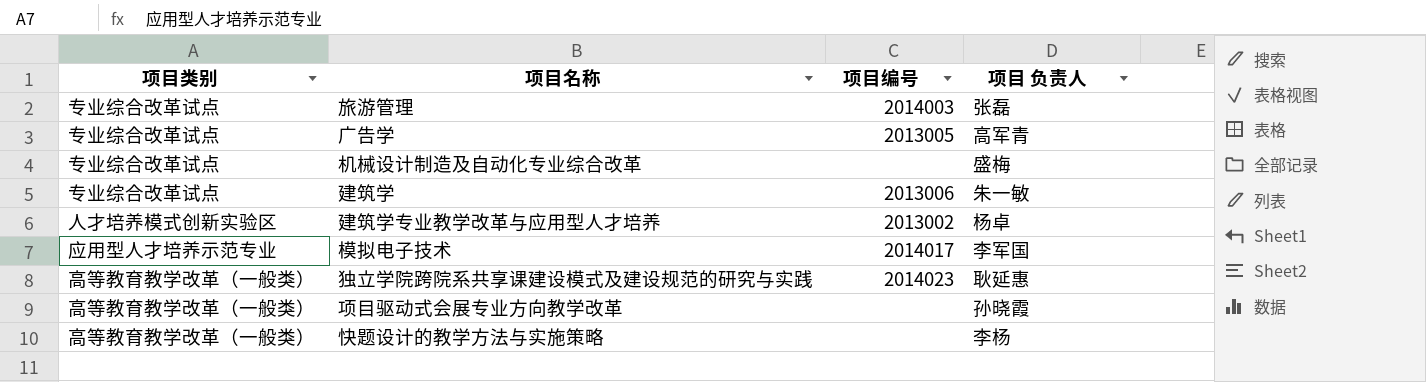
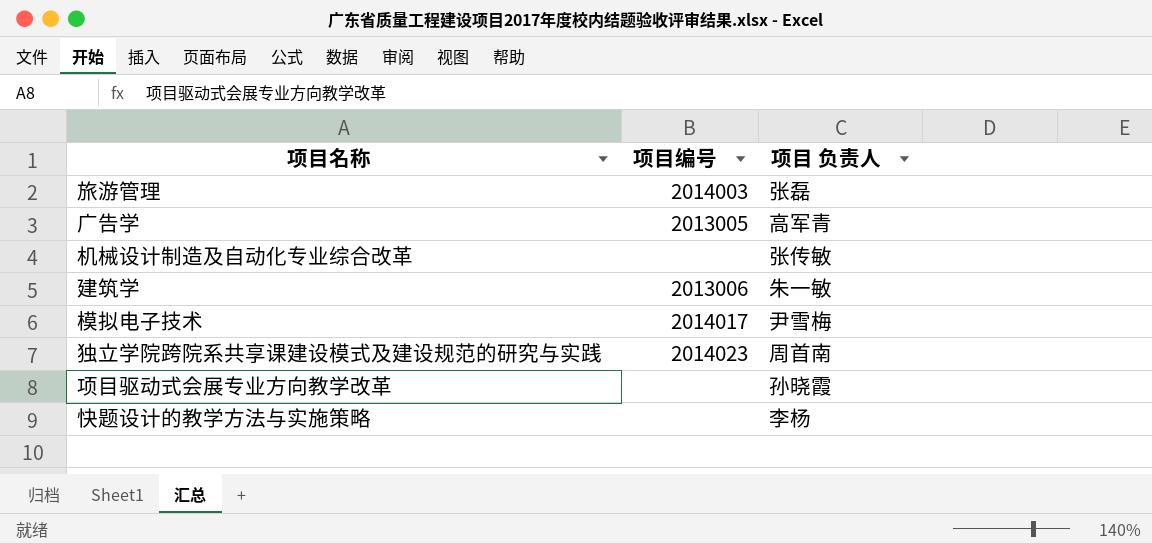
column 项目类别 | position: 1 -> none
row 建筑学专业教学改革与应用型人才培养: 人才培养模式创新实验区 | 2013002 | 杨卓 -> none
机械设计制造及自动化专业综合改革 | 项目 负责人: 盛梅 -> 张传敏
模拟电子技术 | 项目 负责人: 李军国 -> 尹雪梅
独立学院跨院系共享课建设模式及建设规范的研究与实践 | 项目 负责人: 耿延惠 -> 周首南

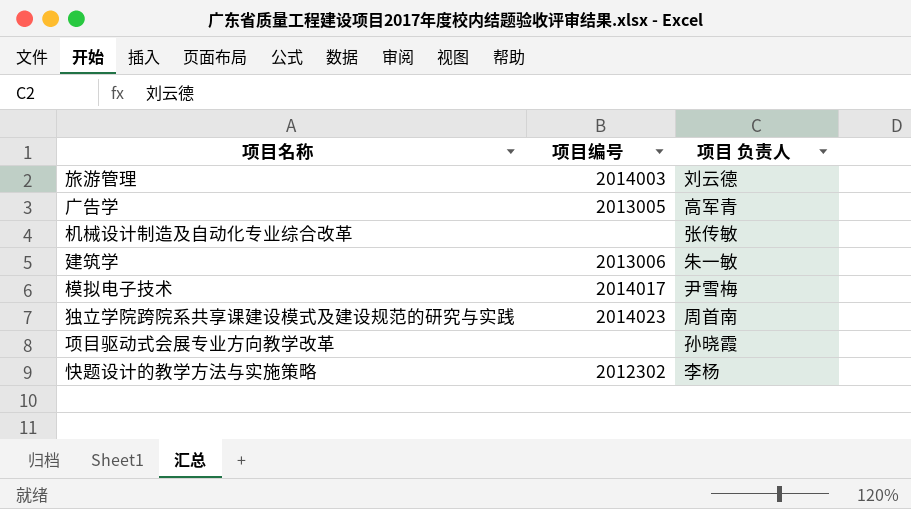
旅游管理 | 项目 负责人: 张磊 -> 刘云德
快题设计的教学方法与实施策略 | 项目编号: none -> 2012302

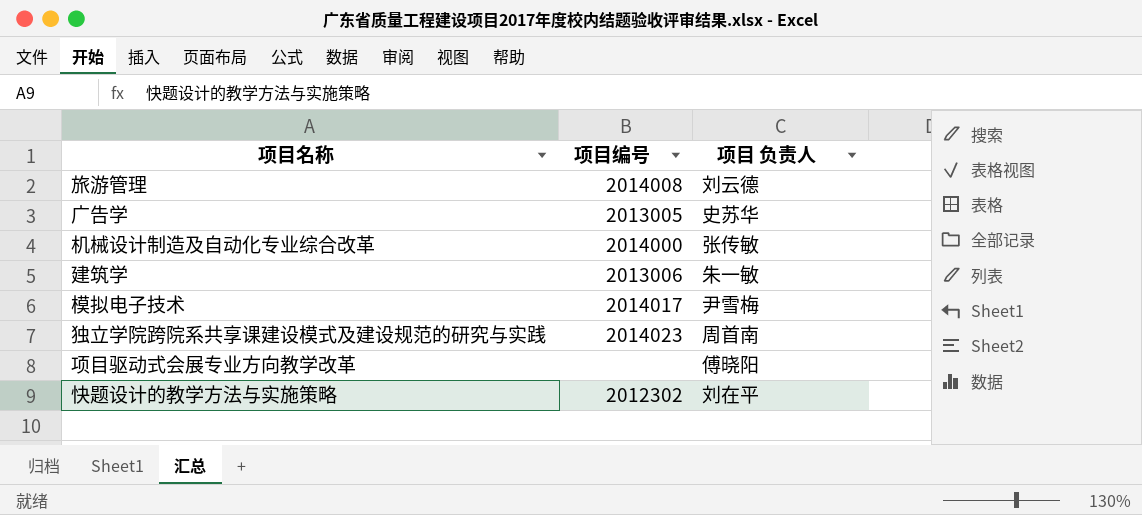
旅游管理 | 项目编号: 2014003 -> 2014008
广告学 | 项目 负责人: 高军青 -> 史苏华
机械设计制造及自动化专业综合改革 | 项目编号: none -> 2014000
项目驱动式会展专业方向教学改革 | 项目 负责人: 孙晓霞 -> 傅晓阳
快题设计的教学方法与实施策略 | 项目 负责人: 李杨 -> 刘在平

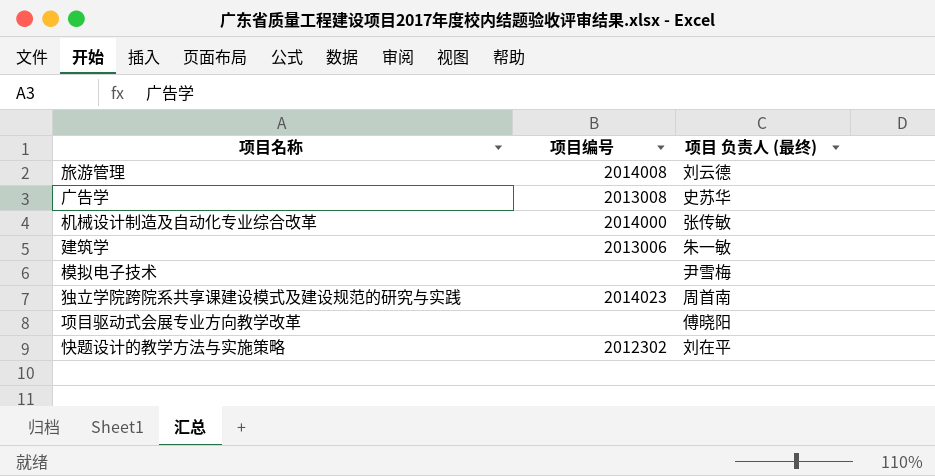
column name: 项目 负责人 -> 项目 负责人 (最终)
广告学 | 项目编号: 2013005 -> 2013008
模拟电子技术 | 项目编号: 2014017 -> none

